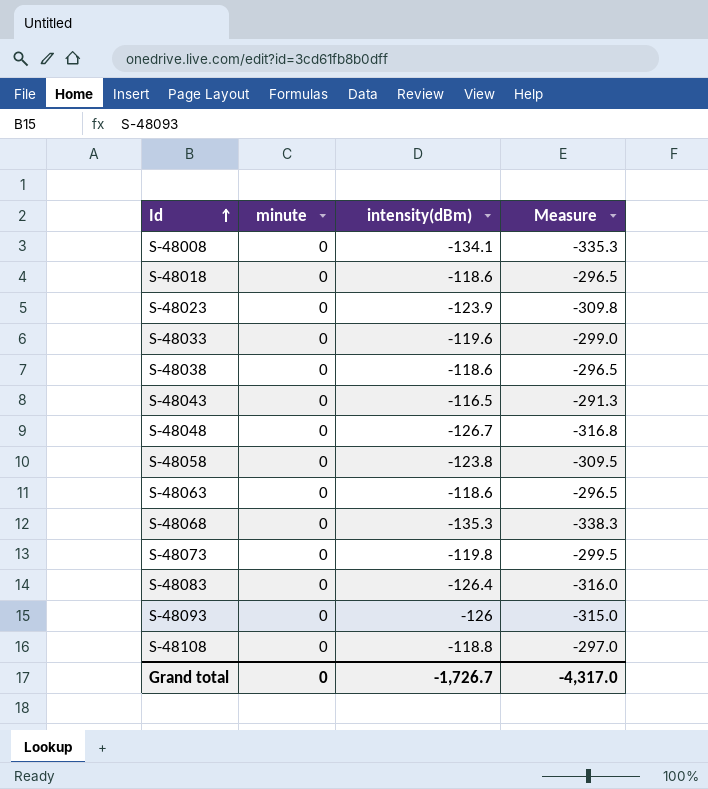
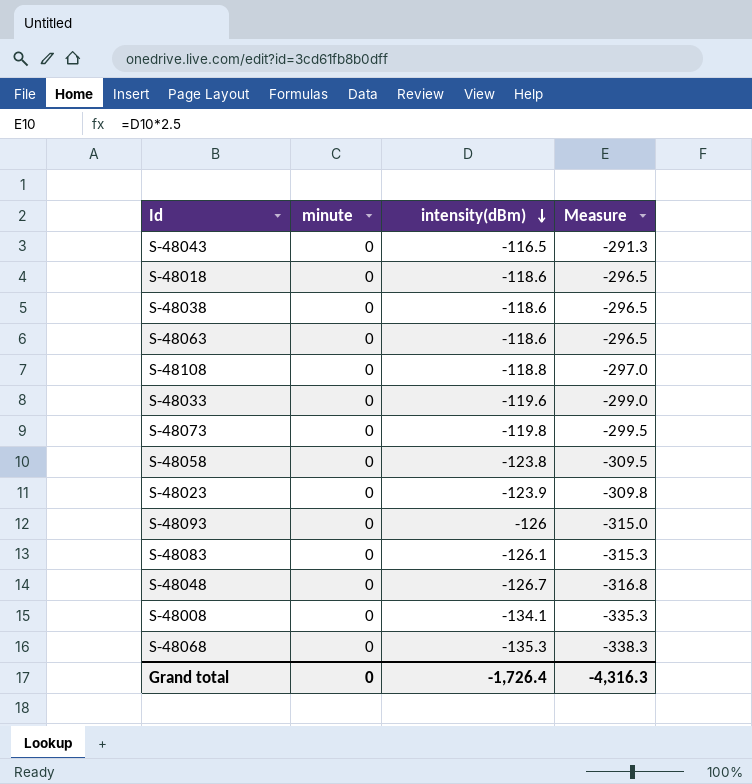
row order: Id ascending -> intensity(dBm) descending
S-48083 | intensity(dBm): -126.4 -> -126.1
S-48083 | Measure: -316.0 -> -315.3
Grand total | intensity(dBm): -1,726.7 -> -1,726.4
Grand total | Measure: -4,317.0 -> -4,316.3

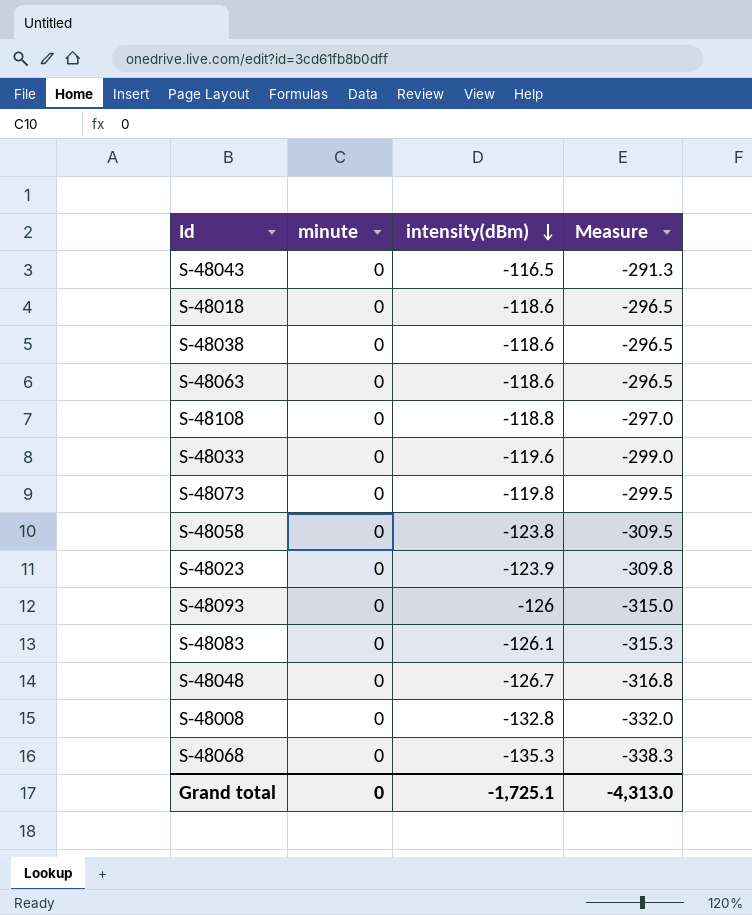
S-48008 | intensity(dBm): -134.1 -> -132.8
S-48008 | Measure: -335.3 -> -332.0
Grand total | intensity(dBm): -1,726.4 -> -1,725.1
Grand total | Measure: -4,316.3 -> -4,313.0

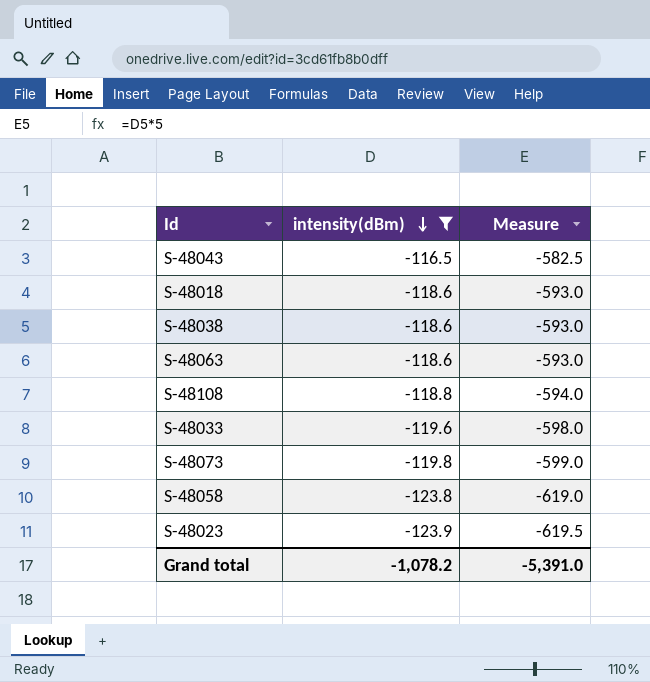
filter: none -> intensity(dBm) >= -123.9
column minute | position: 2 -> none
column Measure | formula: [intensity(dBm)] * 2.5 -> [intensity(dBm)] * 5
Grand total | intensity(dBm): -1,725.1 -> -1,078.2
Grand total | Measure: -4,313.0 -> -5,391.0

